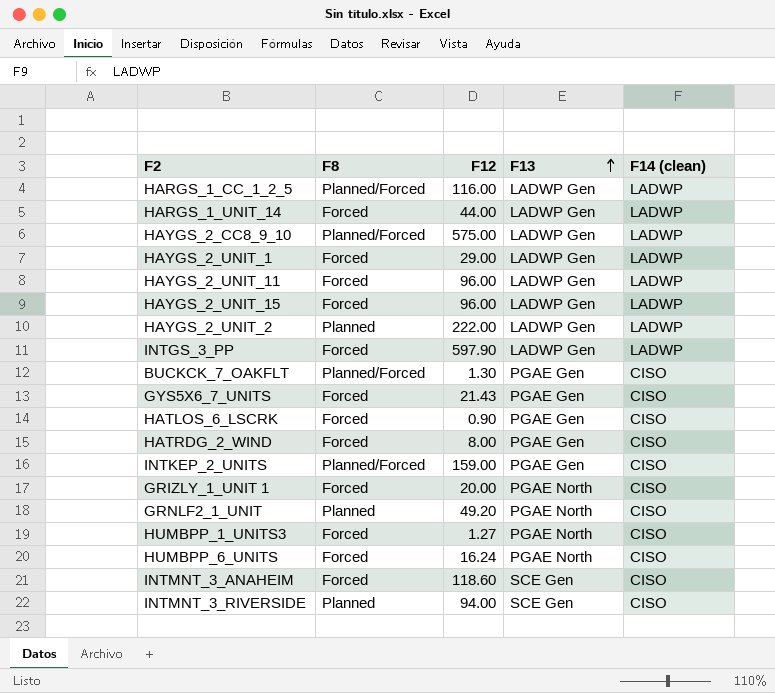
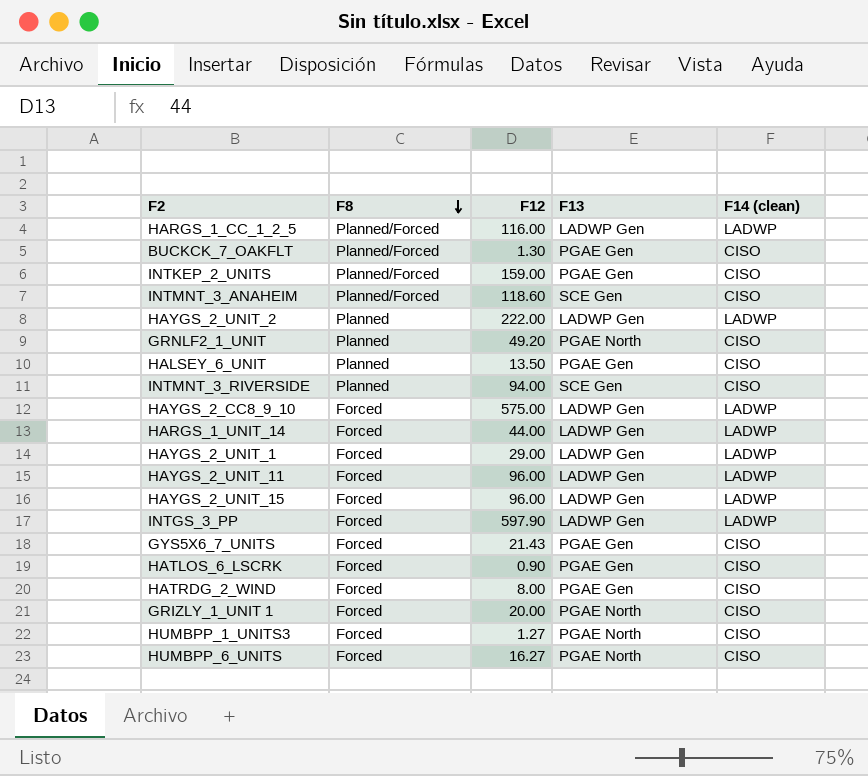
row order: F13 ascending -> F8 descending
INTMNT_3_ANAHEIM | F8: Forced -> Planned/Forced
row HALSEY_6_UNIT: none -> Planned | 13.50 | PGAE Gen | CISO
HAYGS_2_CC8_9_10 | F8: Planned/Forced -> Forced
HUMBPP_6_UNITS | F12: 16.24 -> 16.27

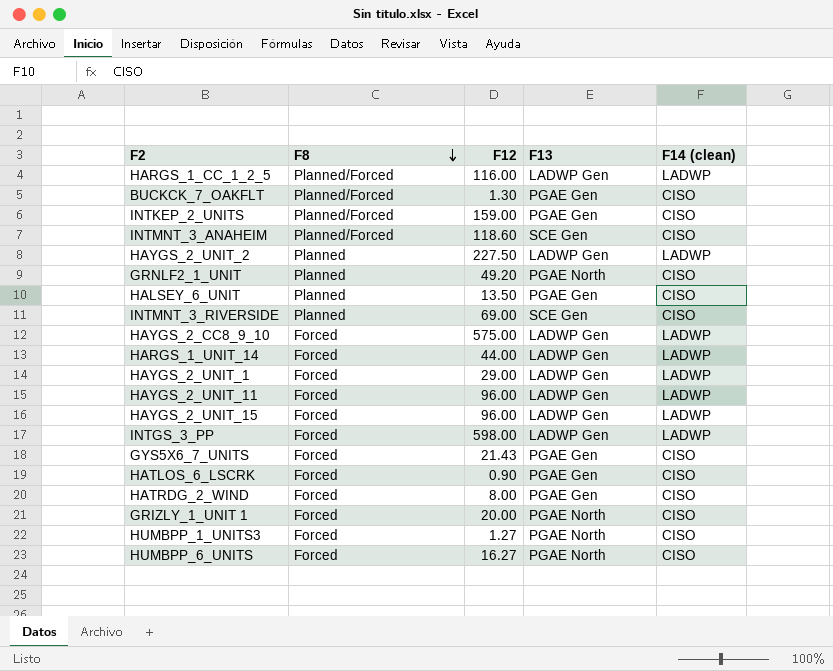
HAYGS_2_UNIT_2 | F12: 222.00 -> 227.50
INTMNT_3_RIVERSIDE | F12: 94.00 -> 69.00
INTGS_3_PP | F12: 597.90 -> 598.00

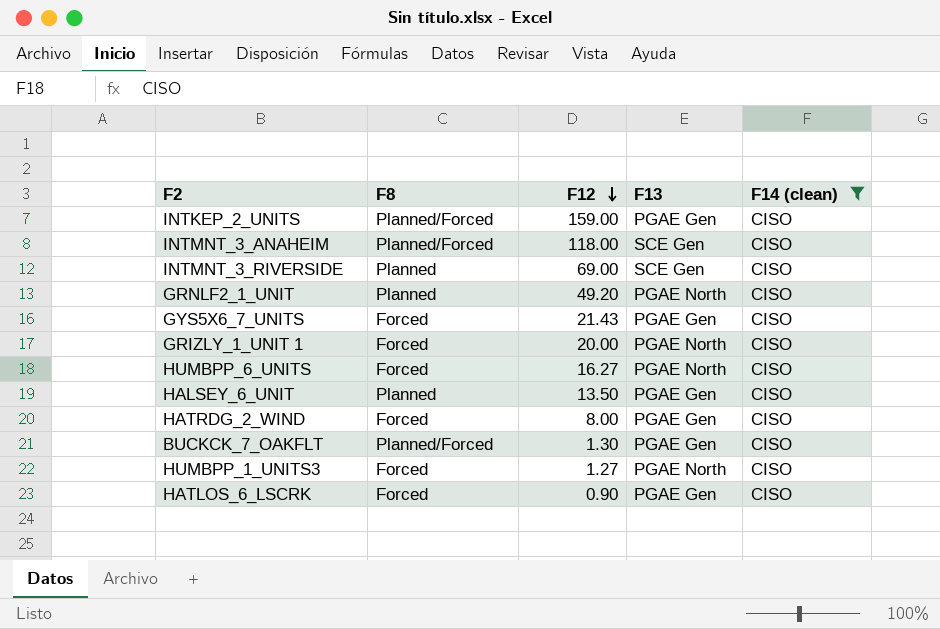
filter: none -> F14 (clean) = CISO
row order: F8 descending -> F12 descending
INTMNT_3_ANAHEIM | F12: 118.60 -> 118.00

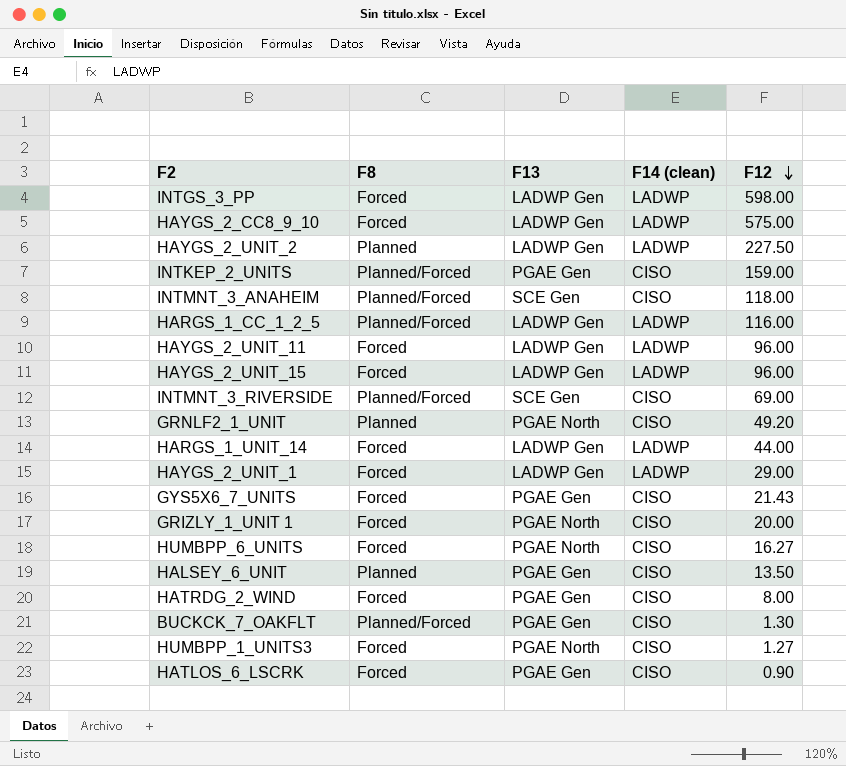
filter: F14 (clean) = CISO -> none
column F12 | position: 3 -> 5
INTMNT_3_RIVERSIDE | F8: Planned -> Planned/Forced

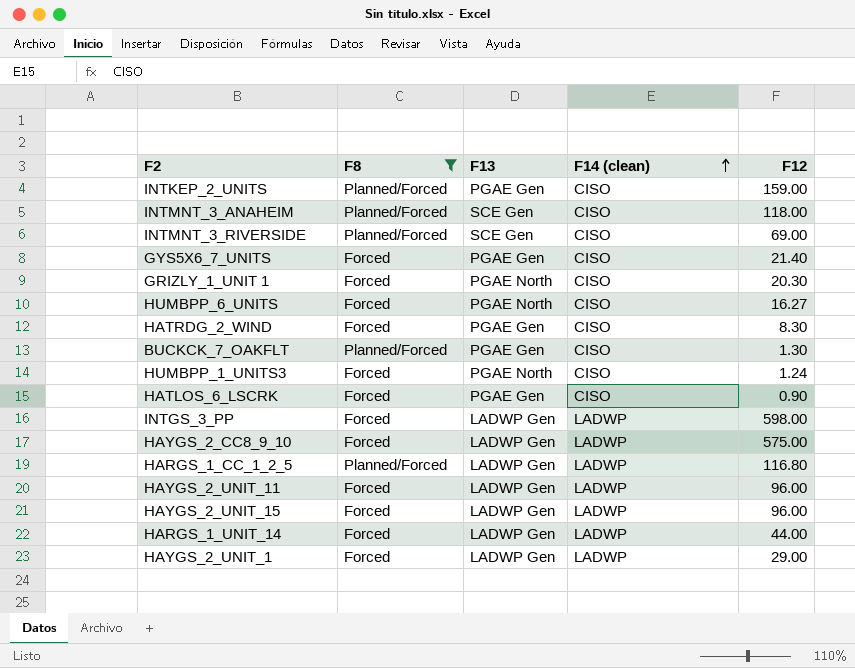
filter: none -> F8 != Planned
row order: F12 descending -> F14 (clean) ascending
GYS5X6_7_UNITS | F12: 21.43 -> 21.40
GRIZLY_1_UNIT 1 | F12: 20.00 -> 20.30
HATRDG_2_WIND | F12: 8.00 -> 8.30
HUMBPP_1_UNITS3 | F12: 1.27 -> 1.24
HARGS_1_CC_1_2_5 | F12: 116.00 -> 116.80

